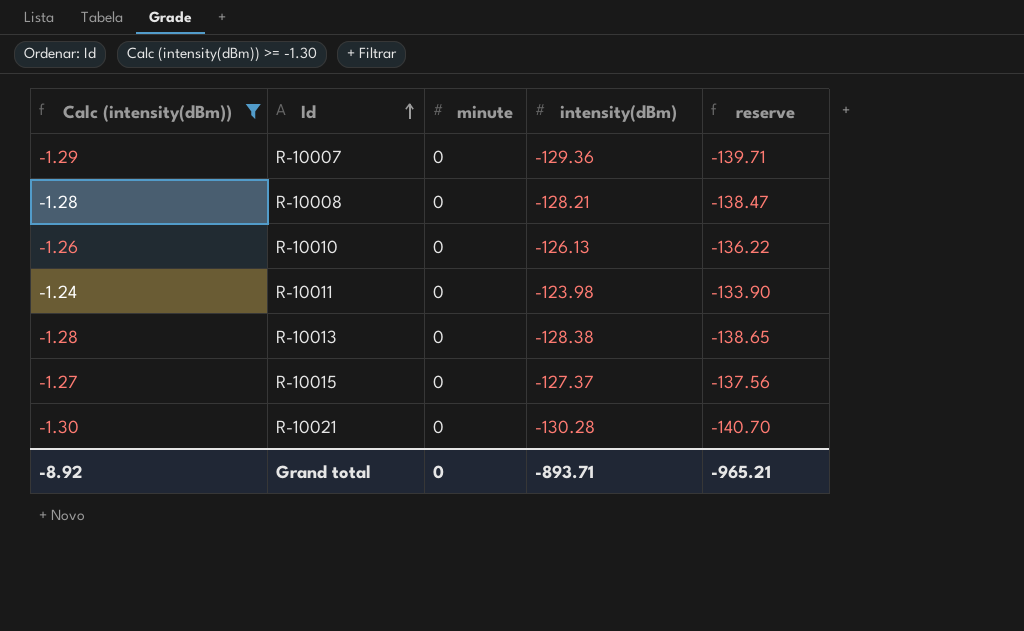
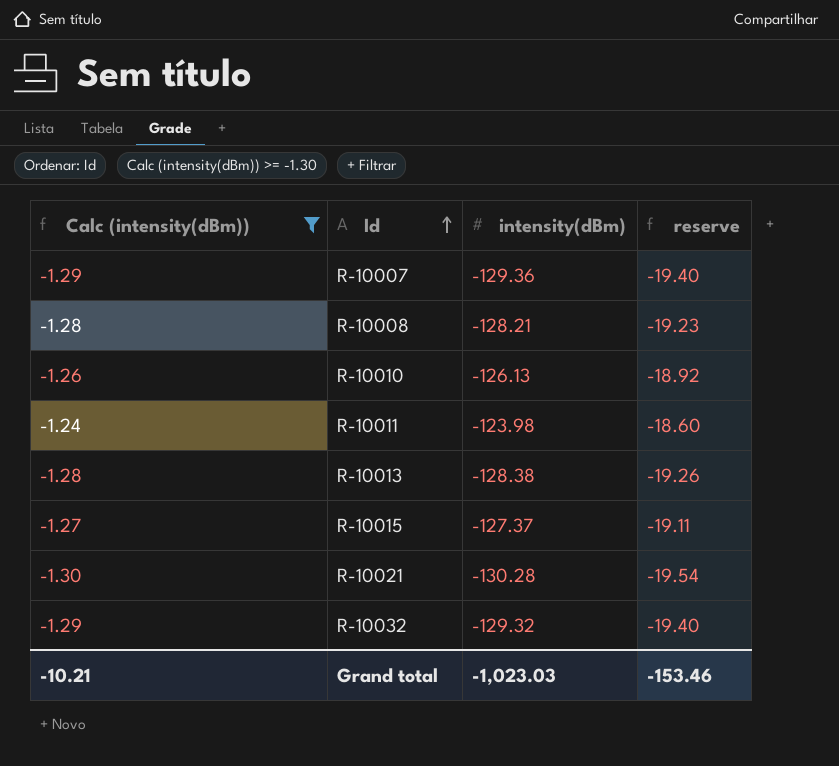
column minute | position: 3 -> none
column reserve | formula: [intensity(dBm)] * 1.08 -> [intensity(dBm)] * 0.15
row R-10032: none -> -1.29 | -129.32 | -19.40
Grand total | Calc (intensity(dBm)): -8.92 -> -10.21
Grand total | intensity(dBm): -893.71 -> -1,023.03
Grand total | reserve: -965.21 -> -153.46

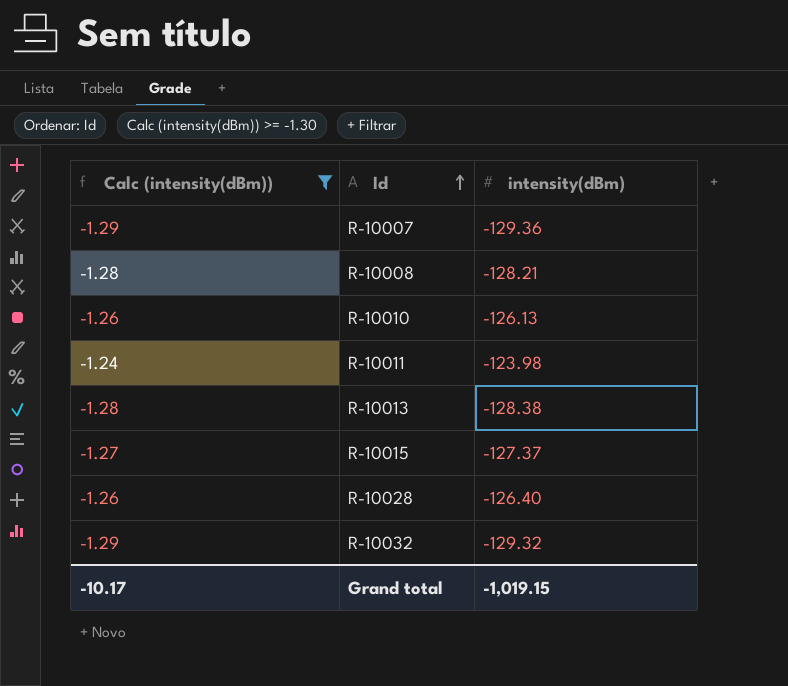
column reserve | formula: [intensity(dBm)] * 0.15 -> none
row R-10021: -1.30 | -130.28 | -19.54 -> none
row R-10028: none -> -1.26 | -126.40
Grand total | Calc (intensity(dBm)): -10.21 -> -10.17
Grand total | intensity(dBm): -1,023.03 -> -1,019.15

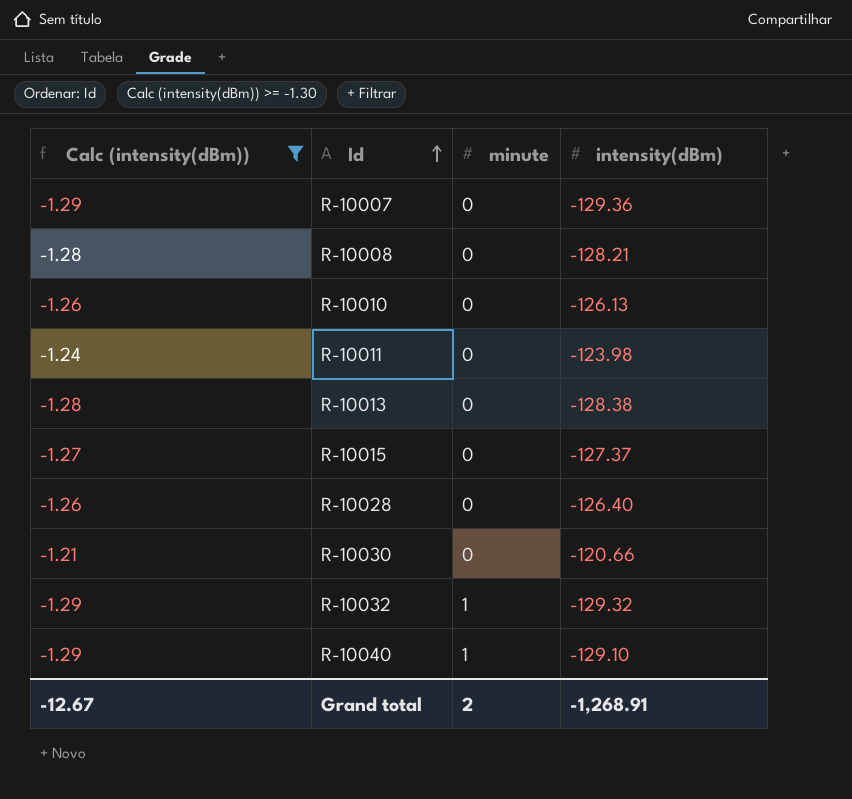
column minute | position: none -> 3
row R-10030: none -> -1.21 | 0 | -120.66
row R-10040: none -> -1.29 | 1 | -129.10
Grand total | Calc (intensity(dBm)): -10.17 -> -12.67
Grand total | intensity(dBm): -1,019.15 -> -1,268.91

